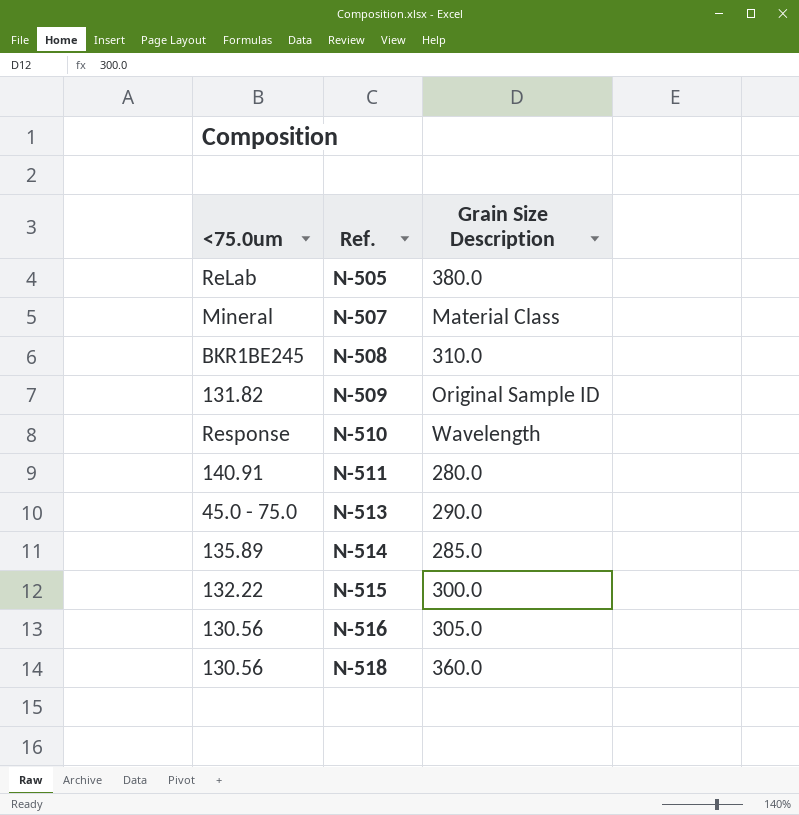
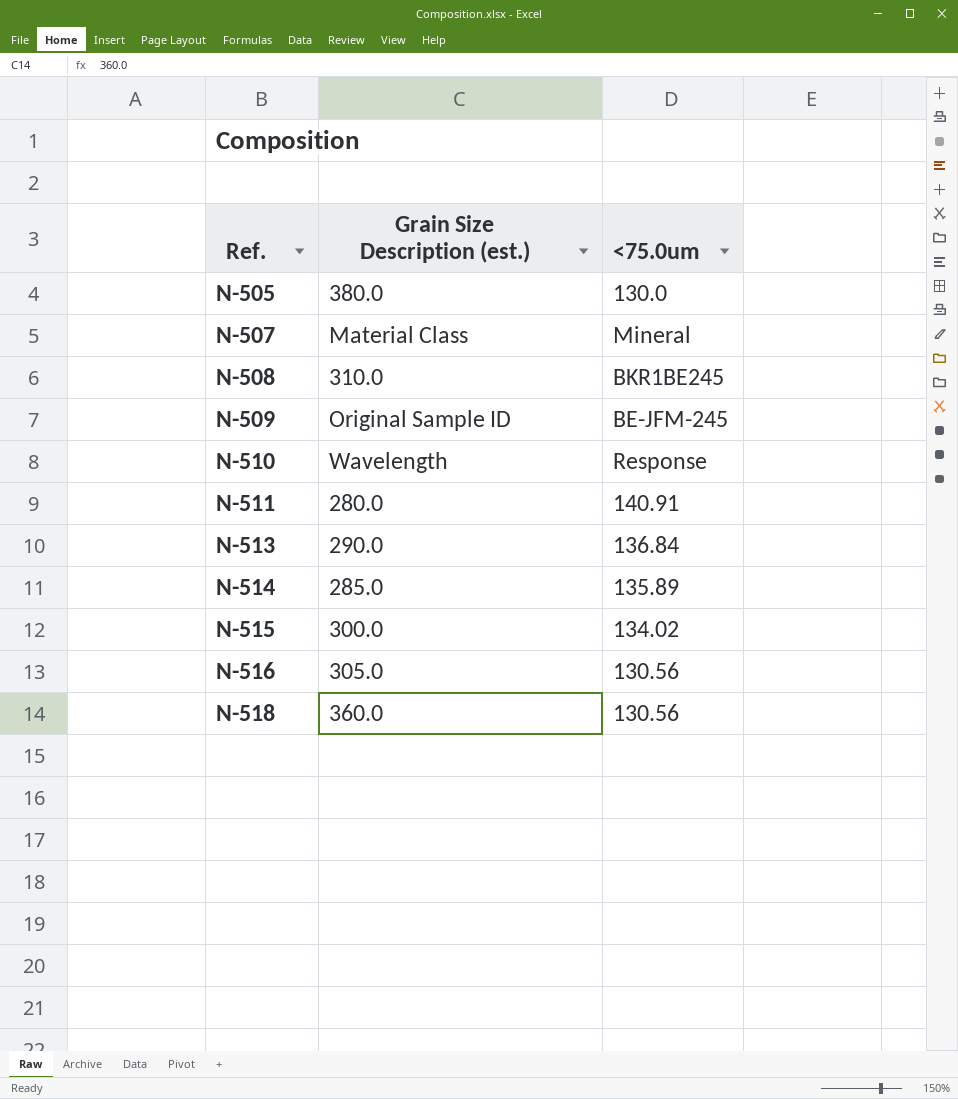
column name: Grain Size Description -> Grain Size Description (est.)
column <75.0um | position: 1 -> 3
N-505 | <75.0um: ReLab -> 130.0
N-509 | <75.0um: 131.82 -> BE-JFM-245
N-513 | <75.0um: 45.0 - 75.0 -> 136.84
N-515 | <75.0um: 132.22 -> 134.02

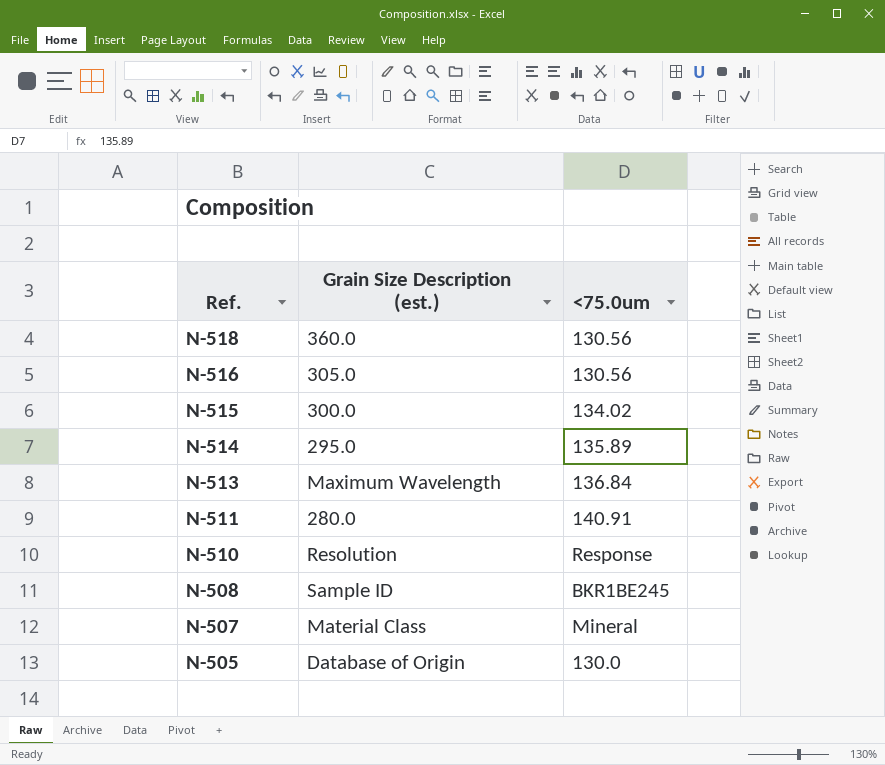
row order: Ref. ascending -> Ref. descending
row N-509: Original Sample ID | BE-JFM-245 -> none
N-514 | Grain Size Description (est.): 285.0 -> 295.0
N-513 | Grain Size Description (est.): 290.0 -> Maximum Wavelength
N-510 | Grain Size Description (est.): Wavelength -> Resolution
N-508 | Grain Size Description (est.): 310.0 -> Sample ID
N-505 | Grain Size Description (est.): 380.0 -> Database of Origin

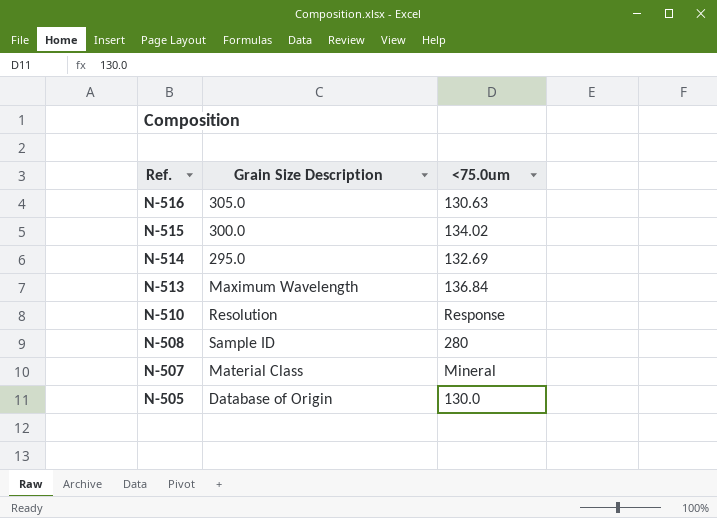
column name: Grain Size Description (est.) -> Grain Size Description
row N-518: 360.0 | 130.56 -> none
row N-511: 280.0 | 140.91 -> none
N-516 | <75.0um: 130.56 -> 130.63
N-514 | <75.0um: 135.89 -> 132.69
N-508 | <75.0um: BKR1BE245 -> 280

